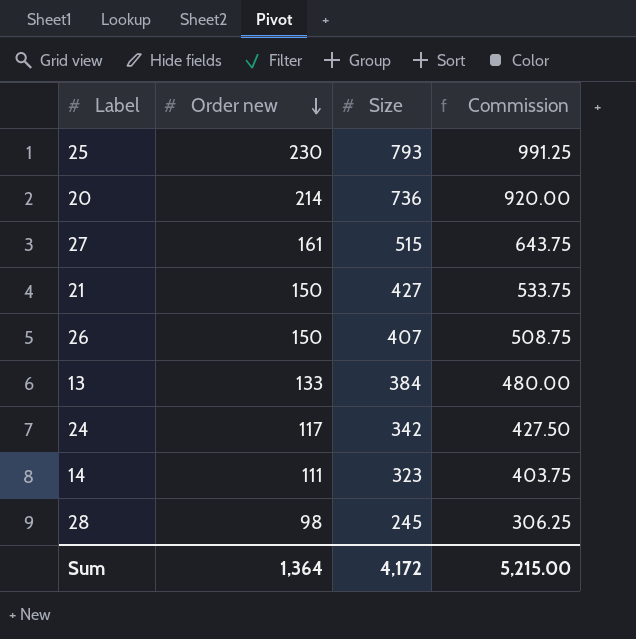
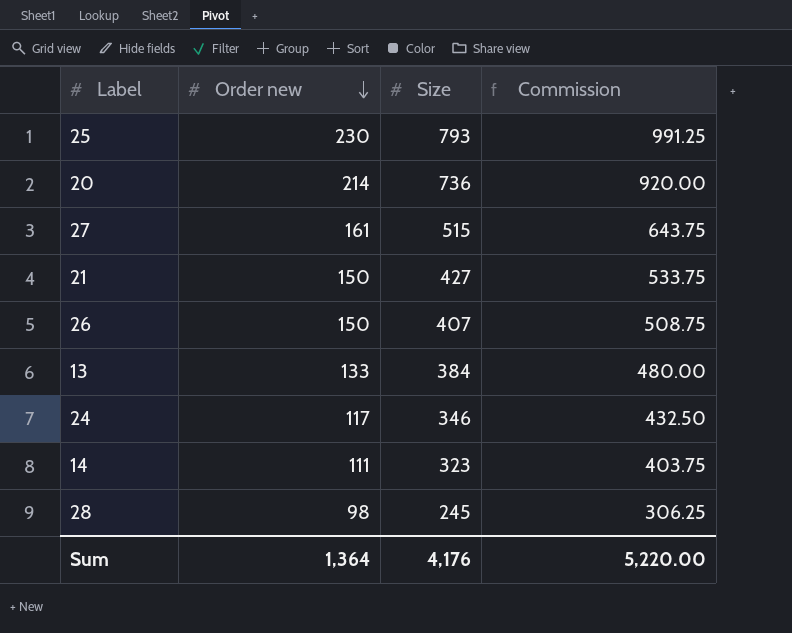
24 | Size: 342 -> 346
24 | Commission: 427.50 -> 432.50
Sum | Size: 4,172 -> 4,176
Sum | Commission: 5,215.00 -> 5,220.00

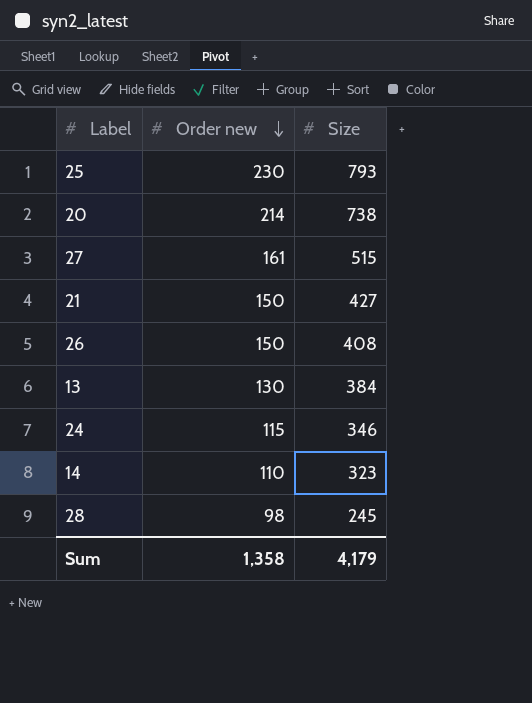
column Commission | formula: [Size] * 1.25 -> none
20 | Size: 736 -> 738
26 | Size: 407 -> 408
13 | Order new: 133 -> 130
24 | Order new: 117 -> 115
14 | Order new: 111 -> 110
Sum | Order new: 1,364 -> 1,358
Sum | Size: 4,176 -> 4,179

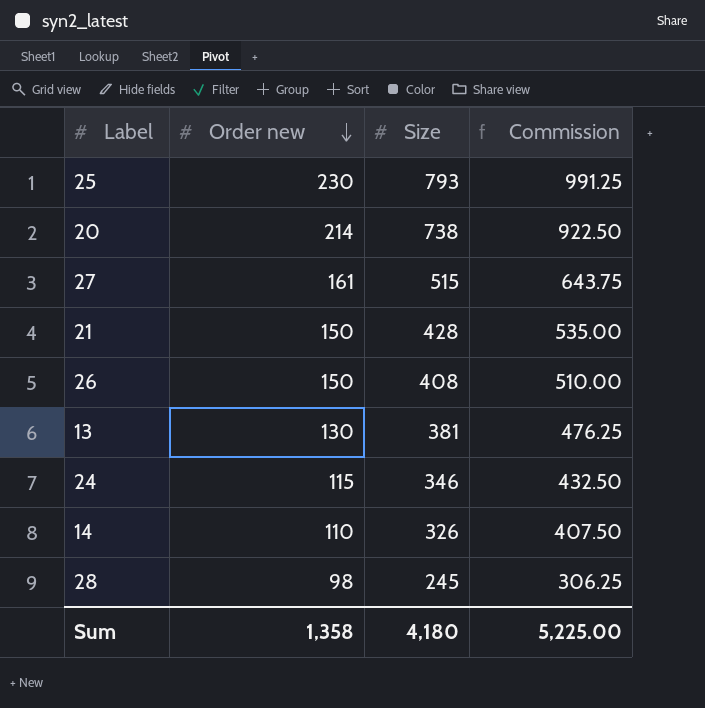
column Commission | formula: none -> [Size] * 1.25
21 | Size: 427 -> 428
13 | Size: 384 -> 381
14 | Size: 323 -> 326
Sum | Size: 4,179 -> 4,180

